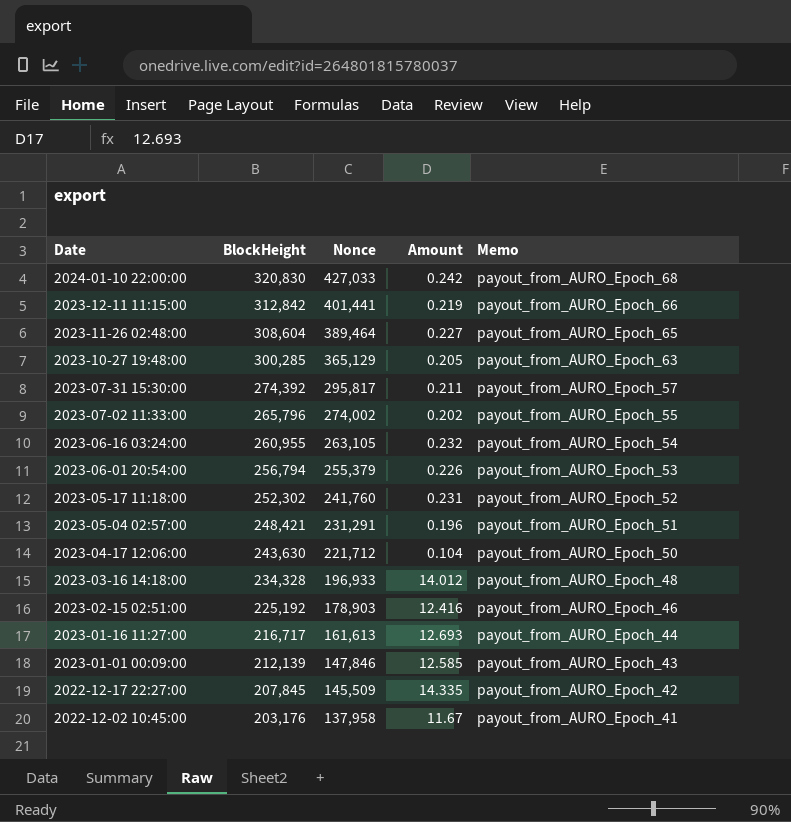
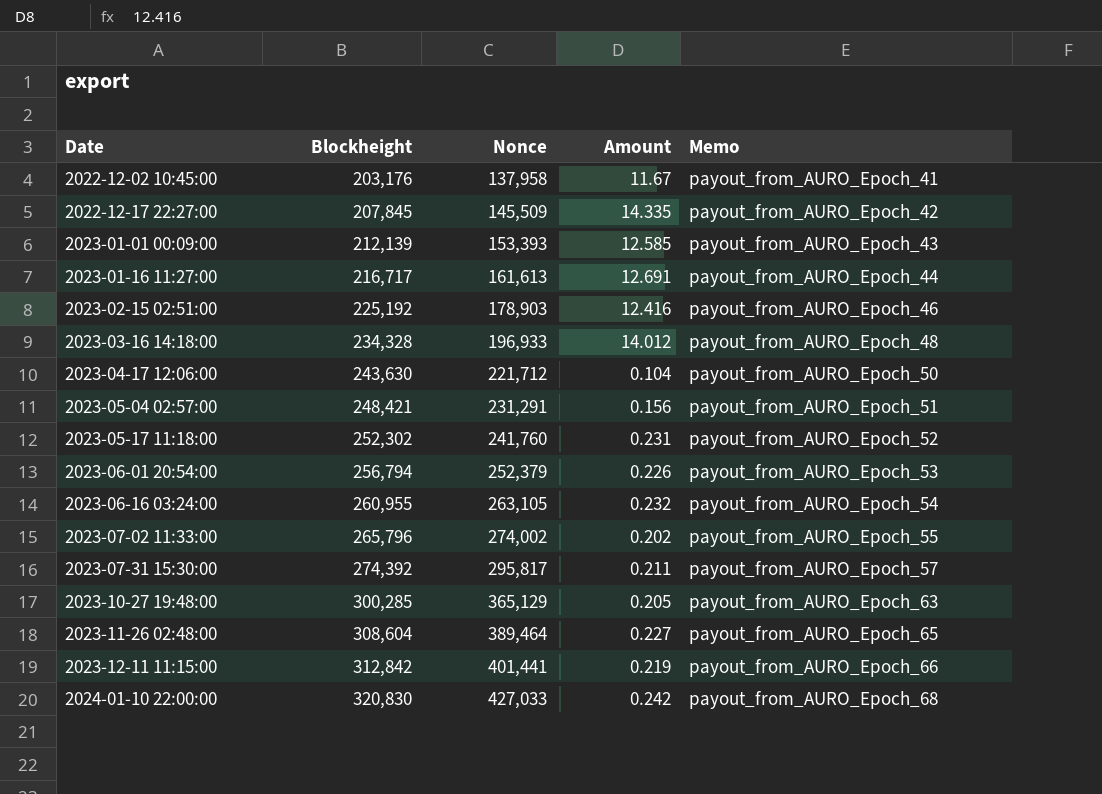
row order: Date descending -> Date ascending
column name: BlockHeight -> Blockheight
2023-01-01 00:09:00 | Nonce: 147,846 -> 153,393
2023-01-16 11:27:00 | Amount: 12.693 -> 12.691
2023-05-04 02:57:00 | Amount: 0.196 -> 0.156
2023-06-01 20:54:00 | Nonce: 255,379 -> 252,379

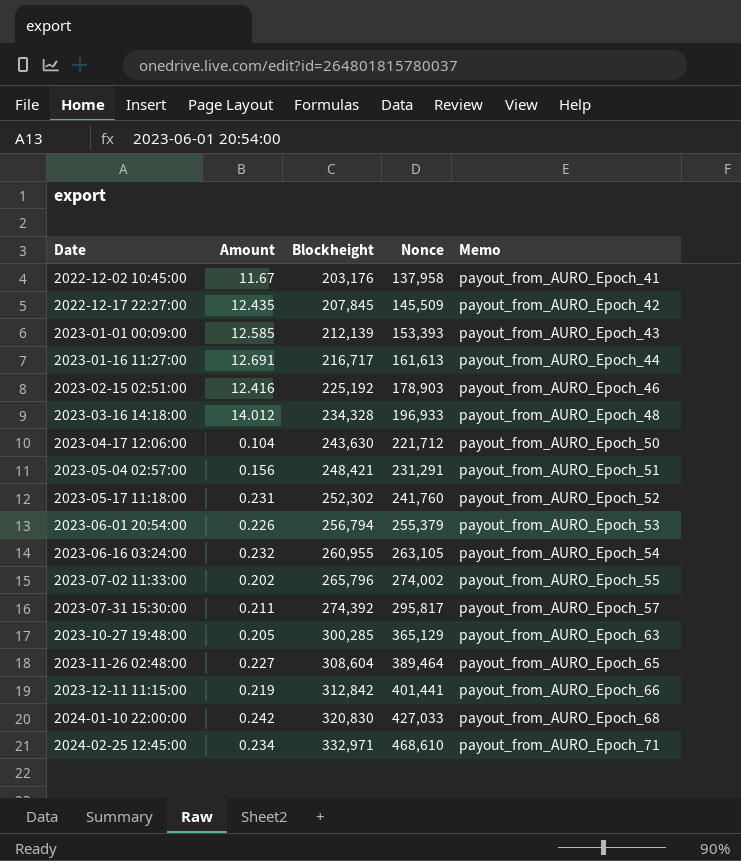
column Amount | position: 4 -> 2
2022-12-17 22:27:00 | Amount: 14.335 -> 12.435
2023-06-01 20:54:00 | Nonce: 252,379 -> 255,379
row 2024-02-25 12:45:00: none -> 0.234 | 332,971 | 468,610 | payout_from_AURO_Epoch_71

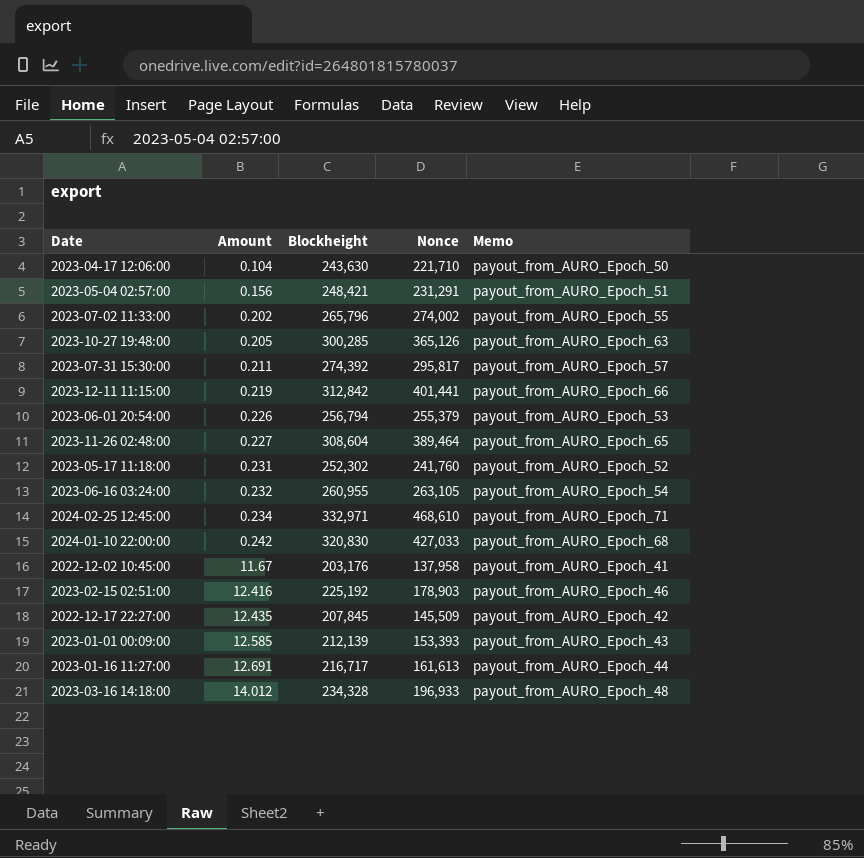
row order: Date ascending -> Amount ascending
2023-04-17 12:06:00 | Nonce: 221,712 -> 221,710
2023-10-27 19:48:00 | Nonce: 365,129 -> 365,126

